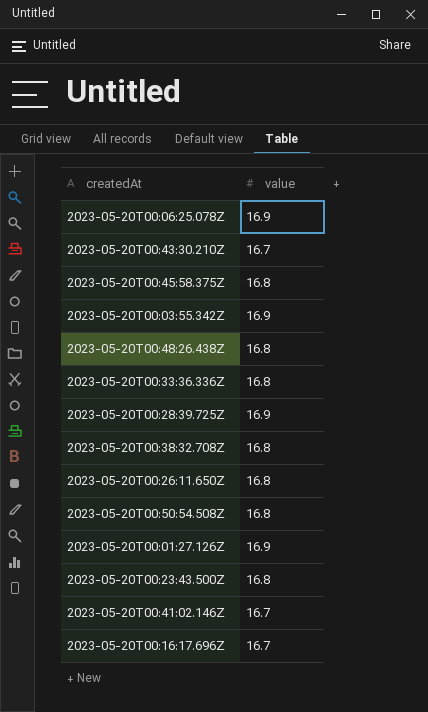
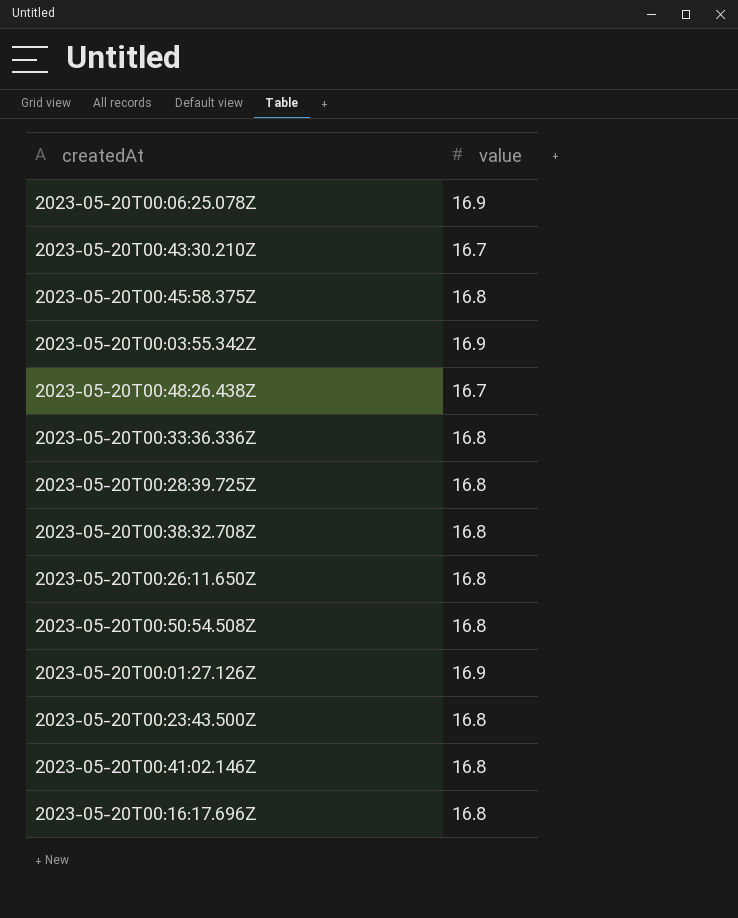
2023-05-20T00:48:26.438Z | value: 16.8 -> 16.7
2023-05-20T00:28:39.725Z | value: 16.9 -> 16.8
2023-05-20T00:41:02.146Z | value: 16.7 -> 16.8
2023-05-20T00:16:17.696Z | value: 16.7 -> 16.8

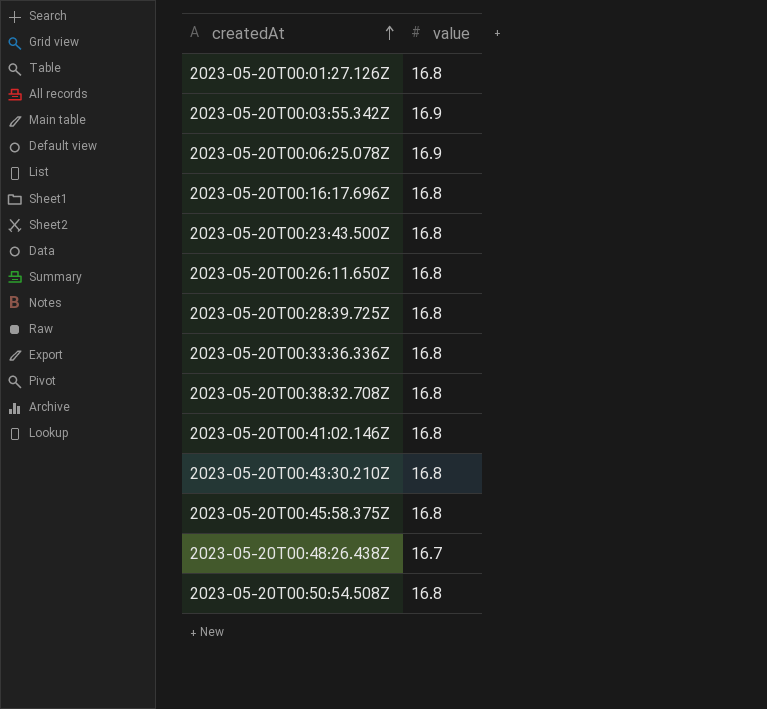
row order: none -> createdAt ascending
2023-05-20T00:01:27.126Z | value: 16.9 -> 16.8
2023-05-20T00:43:30.210Z | value: 16.7 -> 16.8

